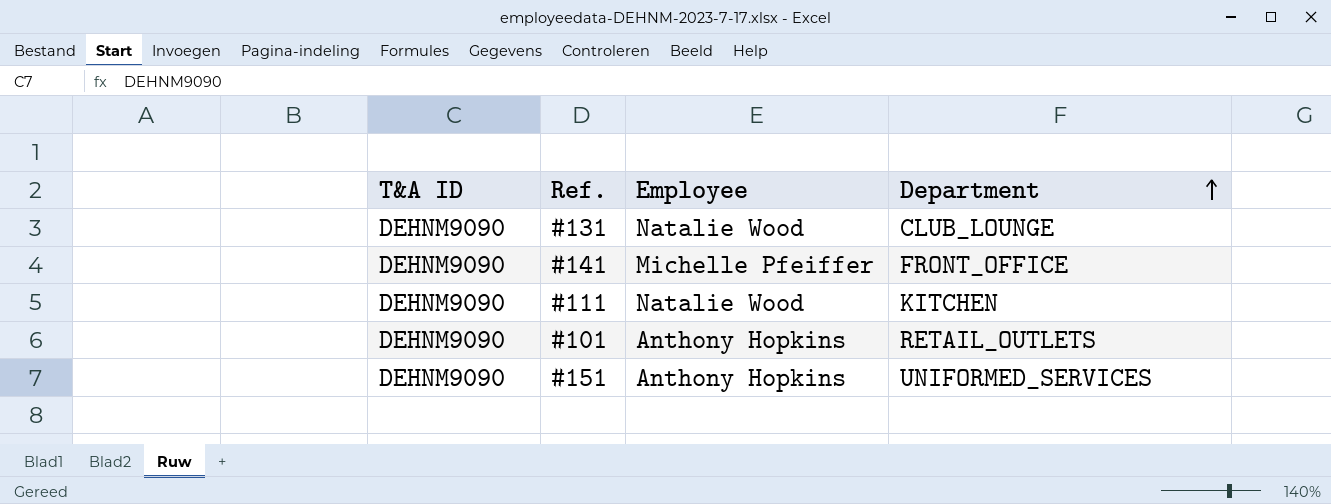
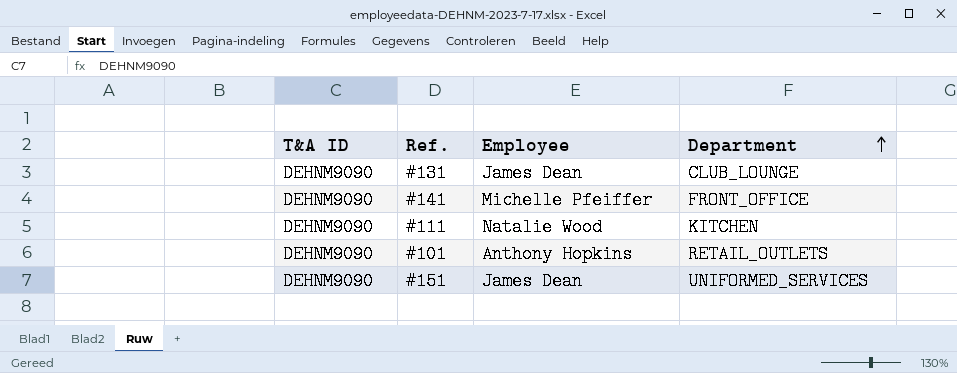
#131 | Employee: Natalie Wood -> James Dean
#151 | Employee: Anthony Hopkins -> James Dean

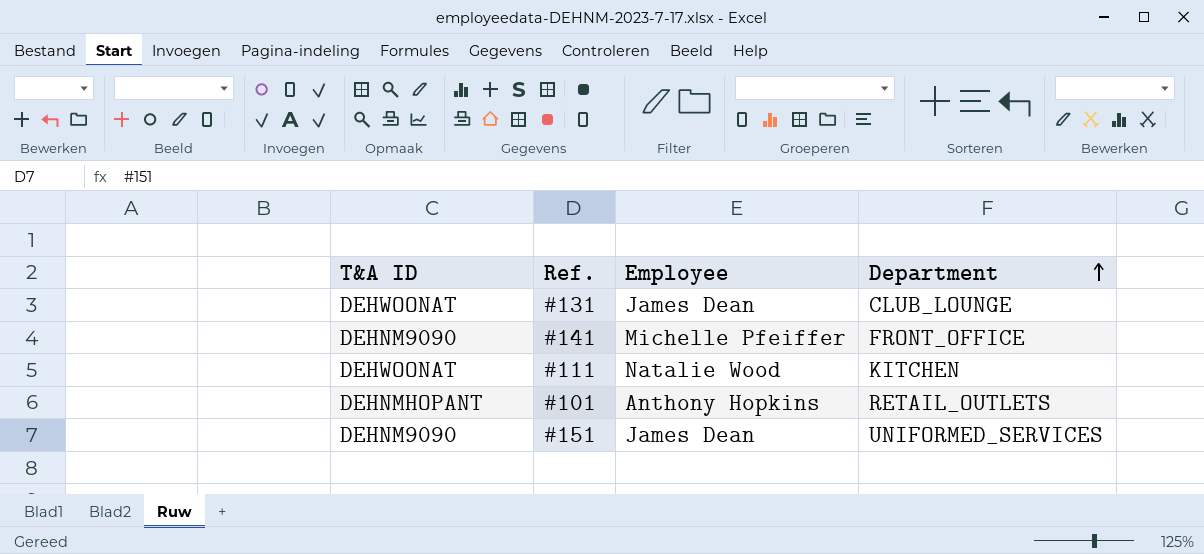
#131 | T&A ID: DEHNM9090 -> DEHWOONAT
#111 | T&A ID: DEHNM9090 -> DEHWOONAT
#101 | T&A ID: DEHNM9090 -> DEHNMHOPANT

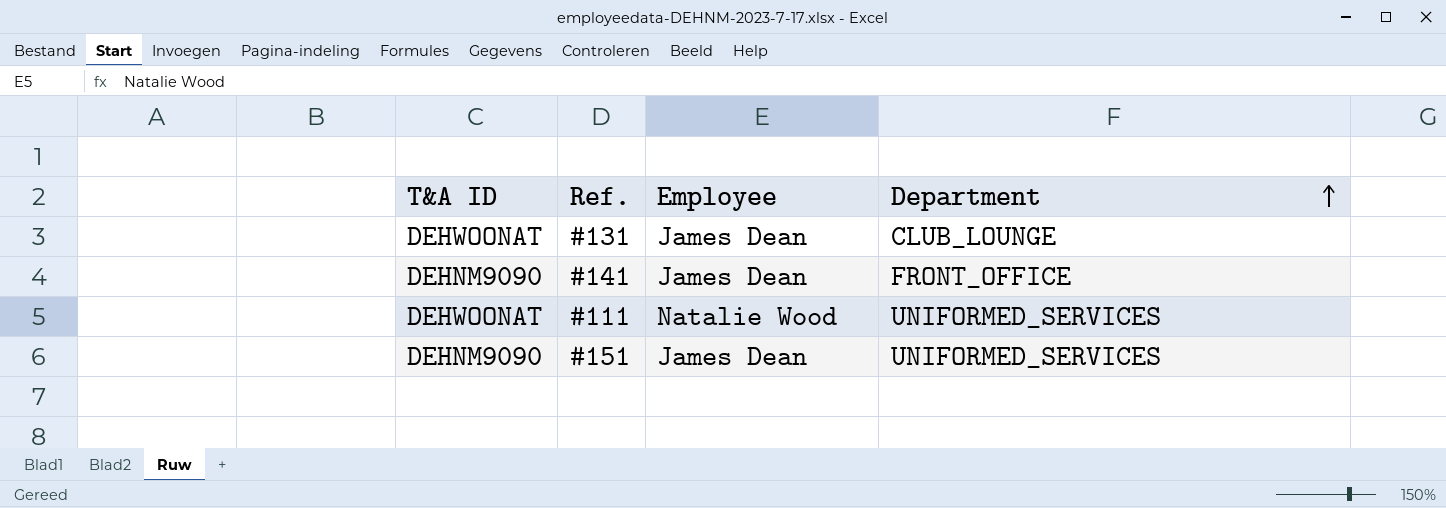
row #101: DEHNMHOPANT | Anthony Hopkins | RETAIL_OUTLETS -> none
#141 | Employee: Michelle Pfeiffer -> James Dean
#111 | Department: KITCHEN -> UNIFORMED_SERVICES

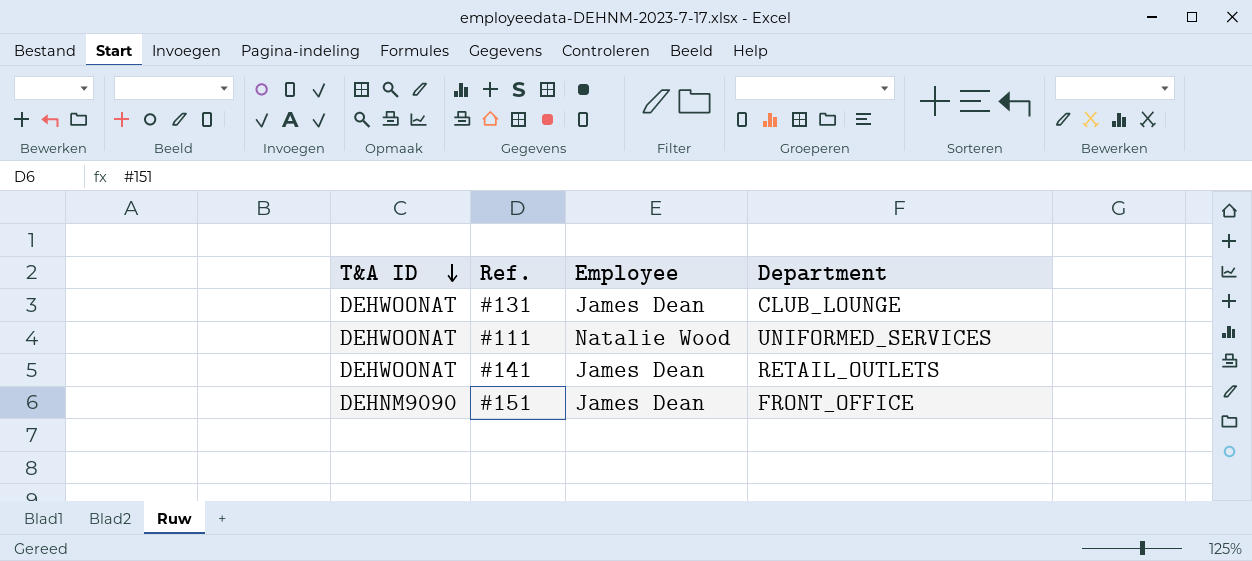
row order: Department ascending -> T&A ID descending
#141 | T&A ID: DEHNM9090 -> DEHWOONAT
#141 | Department: FRONT_OFFICE -> RETAIL_OUTLETS
#151 | Department: UNIFORMED_SERVICES -> FRONT_OFFICE

